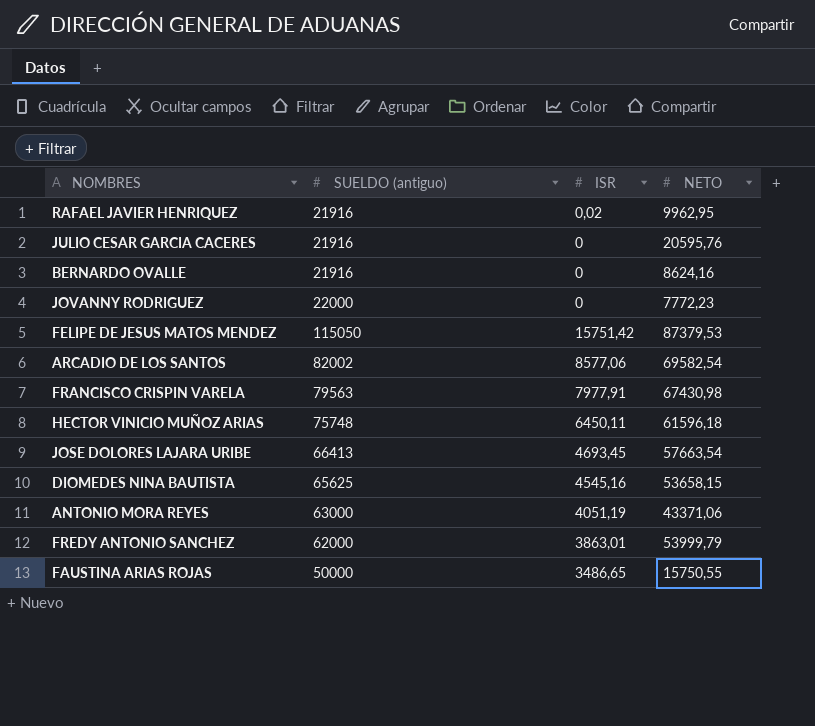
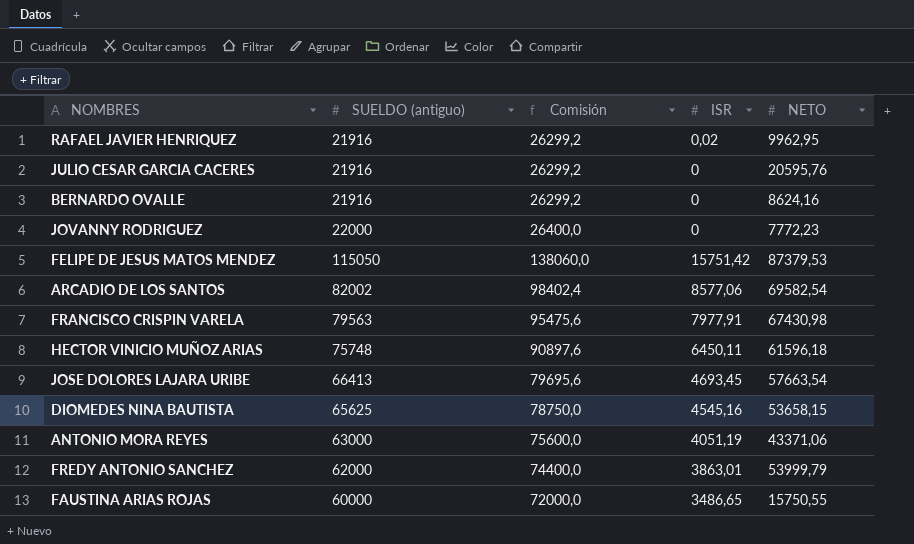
column Comisión | formula: none -> [SUELDO (antiguo)] * 1,2
FAUSTINA ARIAS ROJAS | SUELDO (antiguo): 50000 -> 60000

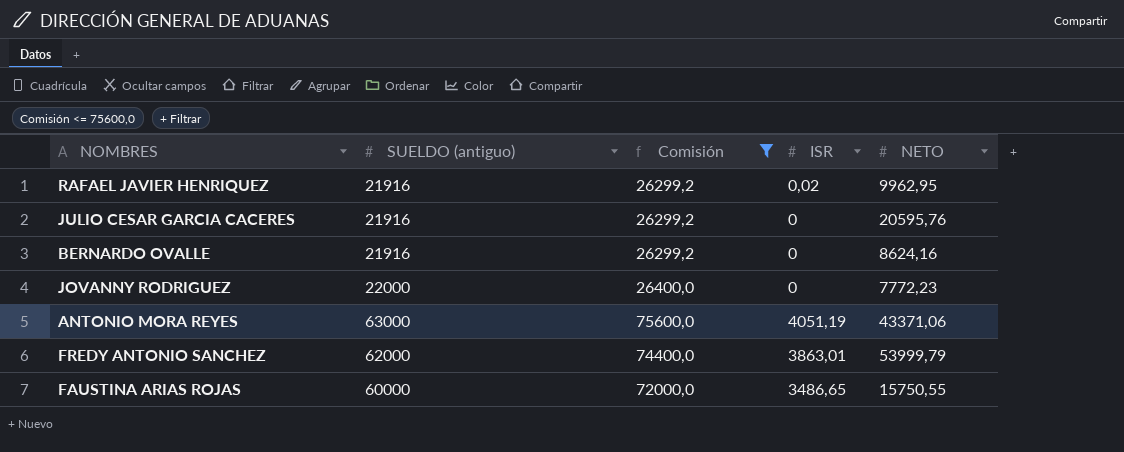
filter: none -> Comisión <= 75600,0

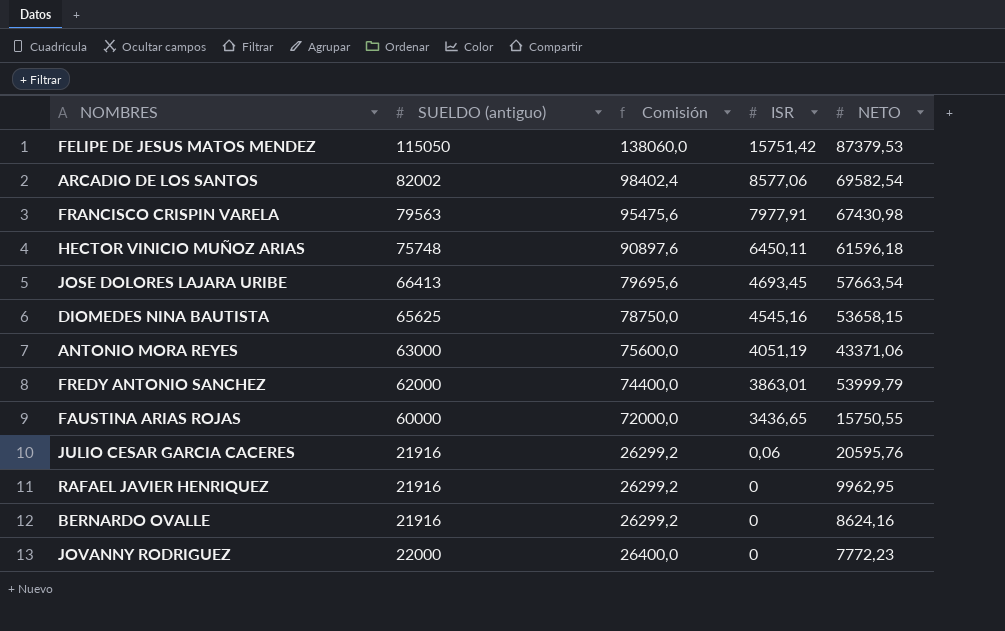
filter: Comisión <= 75600,0 -> none
row order: none -> ISR descending
FAUSTINA ARIAS ROJAS | ISR: 3486,65 -> 3436,65
JULIO CESAR GARCIA CACERES | ISR: 0 -> 0,06
RAFAEL JAVIER HENRIQUEZ | ISR: 0,02 -> 0

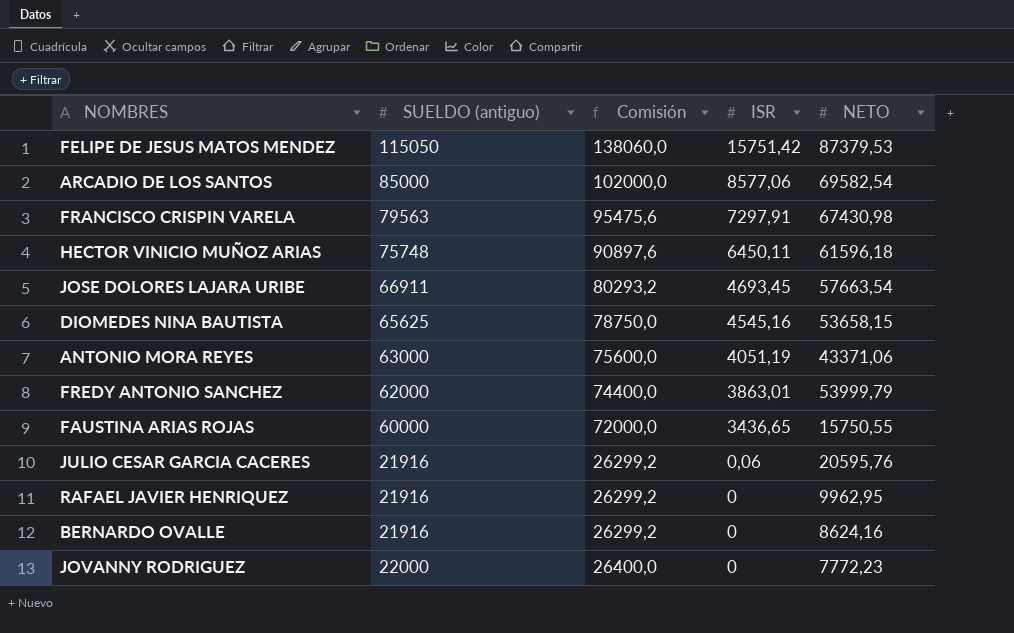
ARCADIO DE LOS SANTOS | SUELDO (antiguo): 82002 -> 85000
ARCADIO DE LOS SANTOS | Comisión: 98402,4 -> 102000,0
FRANCISCO CRISPIN VARELA | ISR: 7977,91 -> 7297,91
JOSE DOLORES LAJARA URIBE | SUELDO (antiguo): 66413 -> 66911
JOSE DOLORES LAJARA URIBE | Comisión: 79695,6 -> 80293,2

